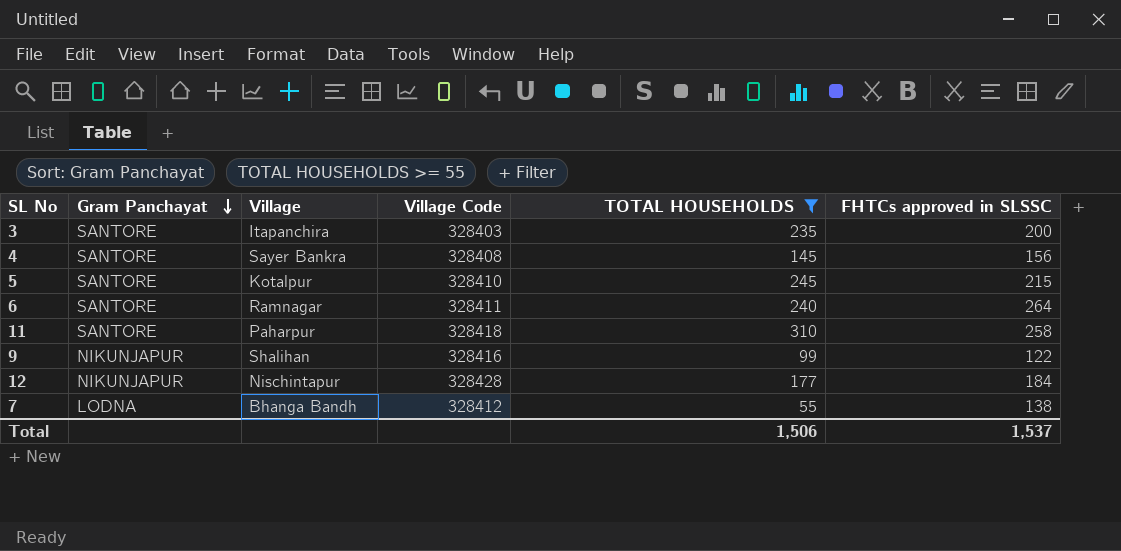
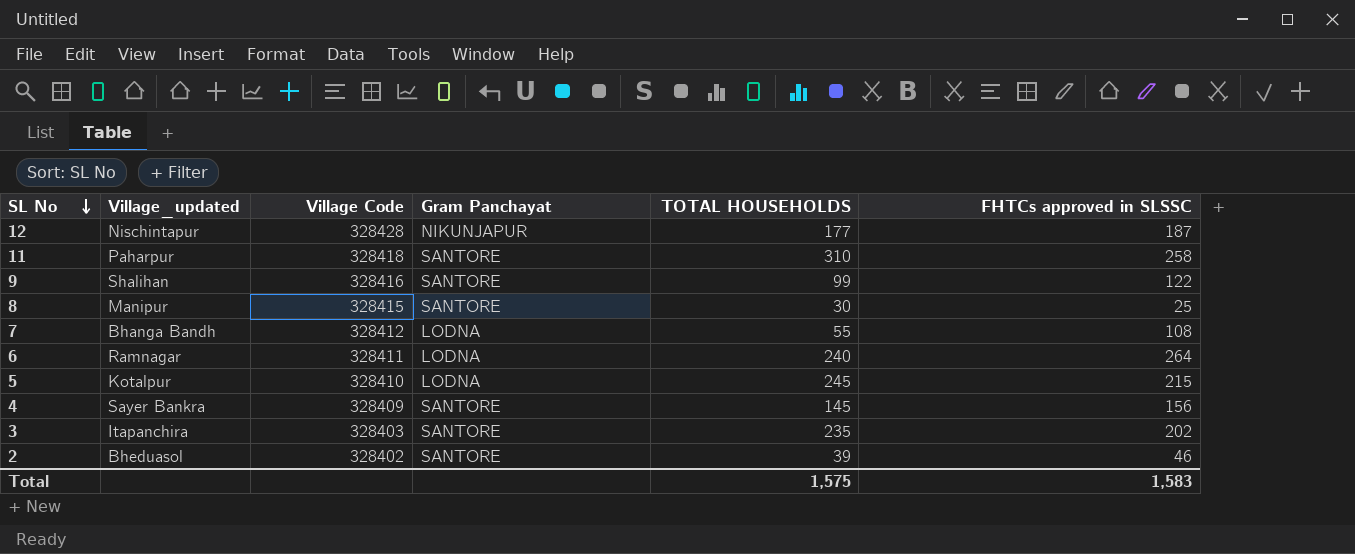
filter: TOTAL HOUSEHOLDS >= 55 -> none
row order: Gram Panchayat descending -> SL No descending
column name: Village -> Village_updated
column Gram Panchayat | position: 2 -> 4
12 | FHTCs approved in SLSSC: 184 -> 187
9 | Gram Panchayat: NIKUNJAPUR -> SANTORE
7 | FHTCs approved in SLSSC: 138 -> 108
6 | Gram Panchayat: SANTORE -> LODNA
5 | Gram Panchayat: SANTORE -> LODNA
4 | Village Code: 328408 -> 328409
3 | FHTCs approved in SLSSC: 200 -> 202
Total | TOTAL HOUSEHOLDS: 1,506 -> 1,575
Total | FHTCs approved in SLSSC: 1,537 -> 1,583

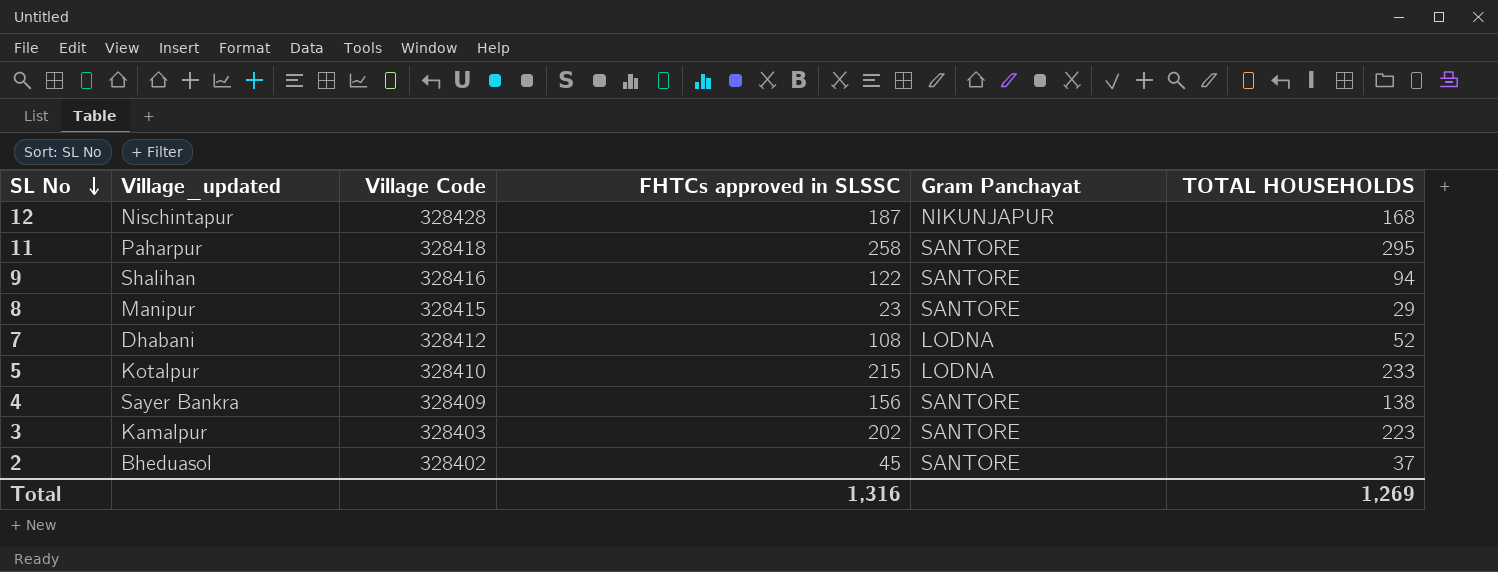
column FHTCs approved in SLSSC | position: 6 -> 4
row 6: Ramnagar | 328411 | LODNA | 240 | 264 -> none
12 | TOTAL HOUSEHOLDS: 177 -> 168
11 | TOTAL HOUSEHOLDS: 310 -> 295
9 | TOTAL HOUSEHOLDS: 99 -> 94
8 | FHTCs approved in SLSSC: 25 -> 23
8 | TOTAL HOUSEHOLDS: 30 -> 29
7 | Village_updated: Bhanga Bandh -> Dhabani
7 | TOTAL HOUSEHOLDS: 55 -> 52
5 | TOTAL HOUSEHOLDS: 245 -> 233
4 | TOTAL HOUSEHOLDS: 145 -> 138
3 | Village_updated: Itapanchira -> Kamalpur
3 | TOTAL HOUSEHOLDS: 235 -> 223
2 | FHTCs approved in SLSSC: 46 -> 45
2 | TOTAL HOUSEHOLDS: 39 -> 37
Total | FHTCs approved in SLSSC: 1,583 -> 1,316
Total | TOTAL HOUSEHOLDS: 1,575 -> 1,269

